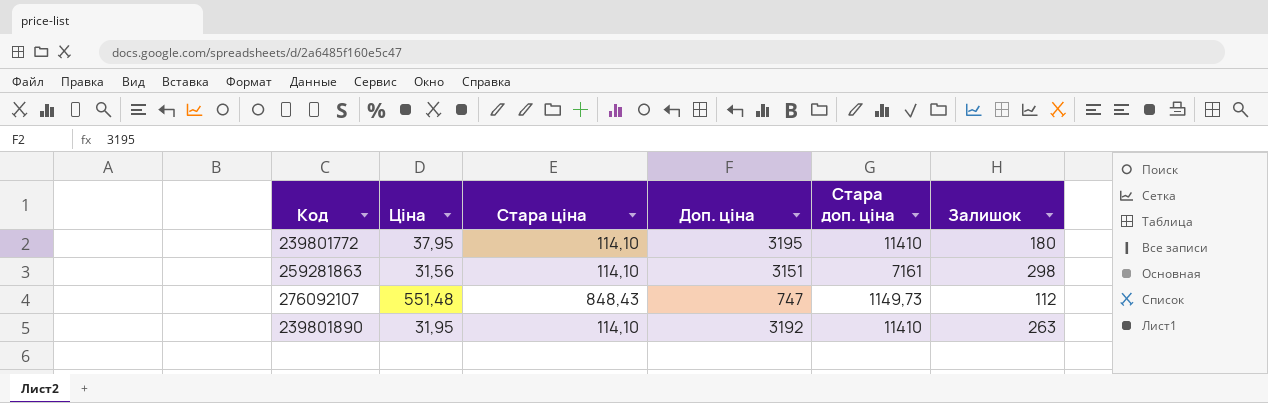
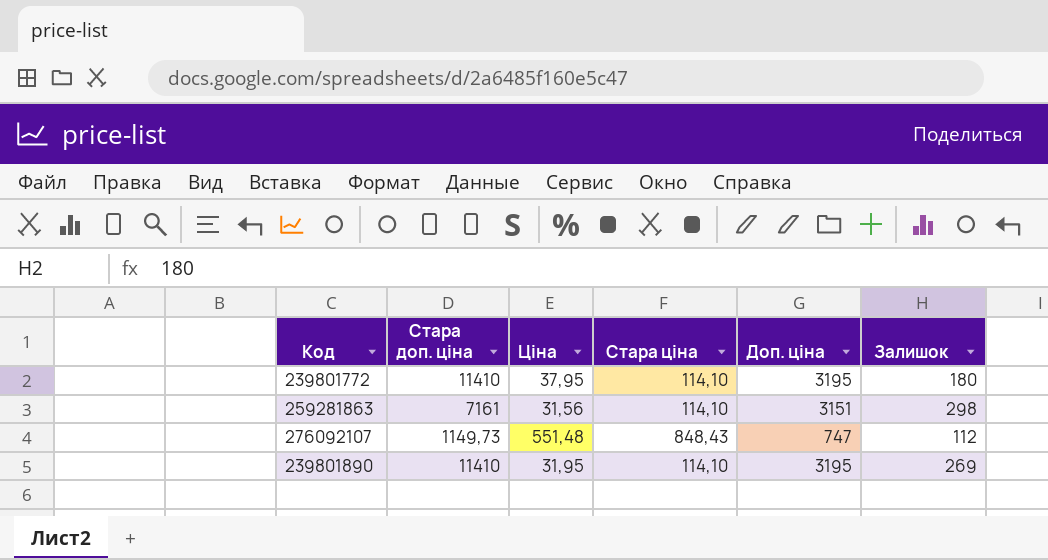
column Стара доп. ціна | position: 5 -> 2
239801890 | Доп. ціна: 3192 -> 3195
239801890 | Залишок: 263 -> 269

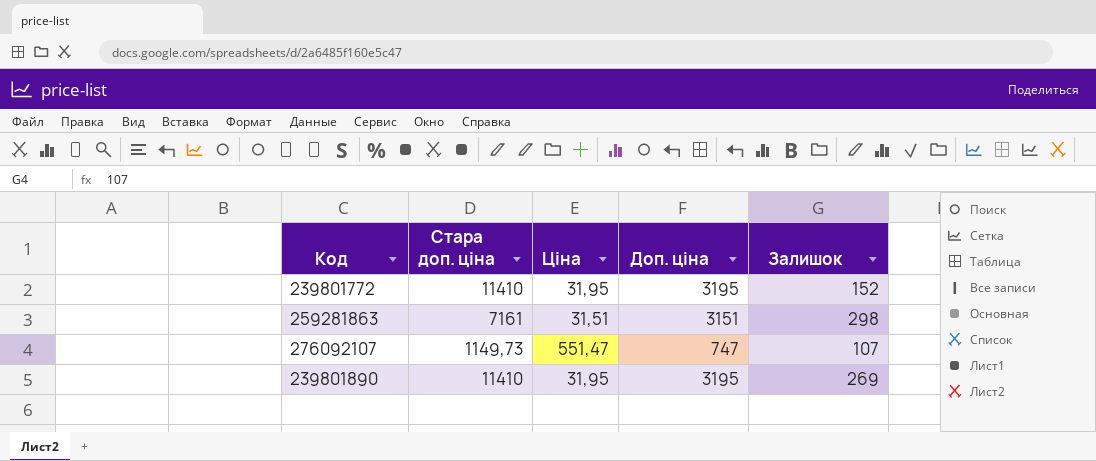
column Стара ціна | position: 4 -> none
239801772 | Ціна: 37,95 -> 31,95
239801772 | Залишок: 180 -> 152
259281863 | Ціна: 31,56 -> 31,51
276092107 | Ціна: 551,48 -> 551,47
276092107 | Залишок: 112 -> 107

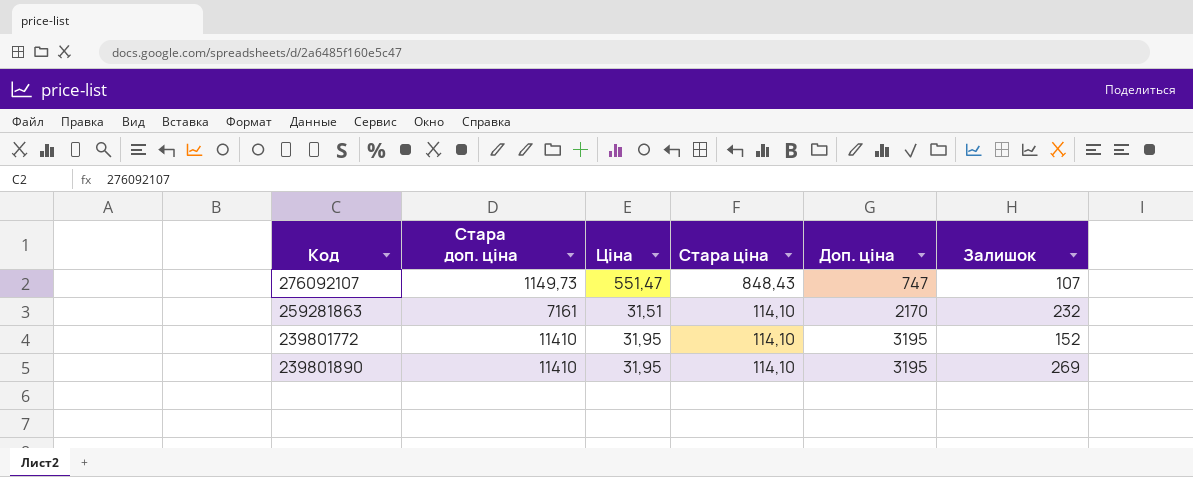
row order: none -> Стара доп. ціна ascending
column Стара ціна | position: none -> 4
259281863 | Доп. ціна: 3151 -> 2170
259281863 | Залишок: 298 -> 232

